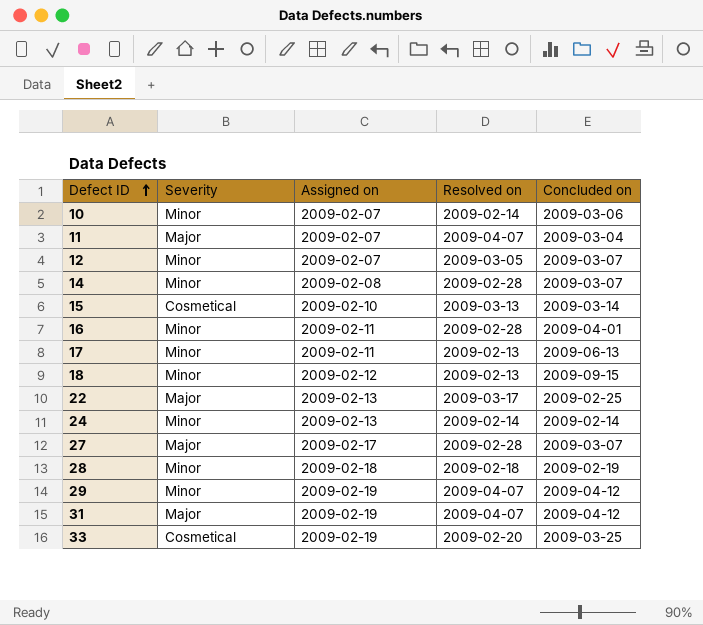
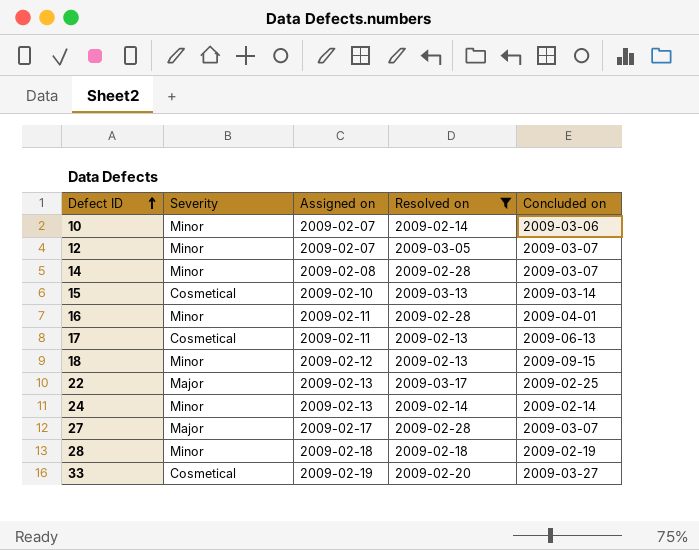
filter: none -> Resolved on != 2009-04-07
17 | Severity: Minor -> Cosmetical
33 | Concluded on: 2009-03-25 -> 2009-03-27

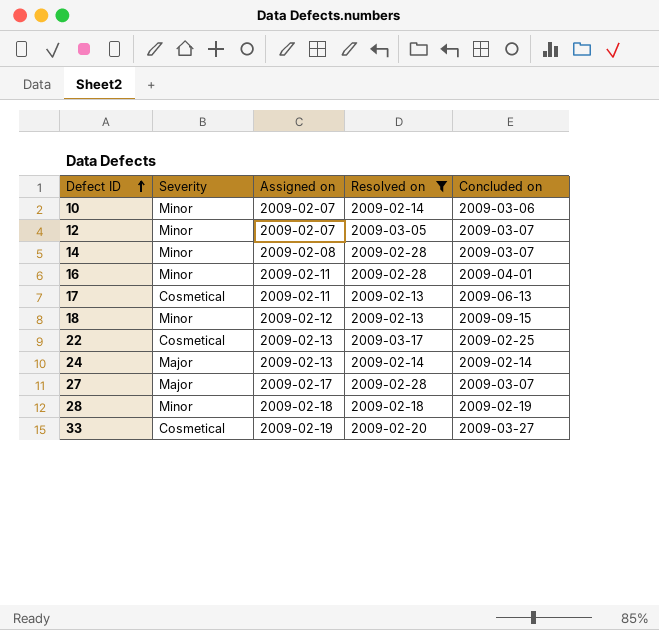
row 15: Cosmetical | 2009-02-10 | 2009-03-13 | 2009-03-14 -> none
22 | Severity: Major -> Cosmetical
24 | Severity: Minor -> Major

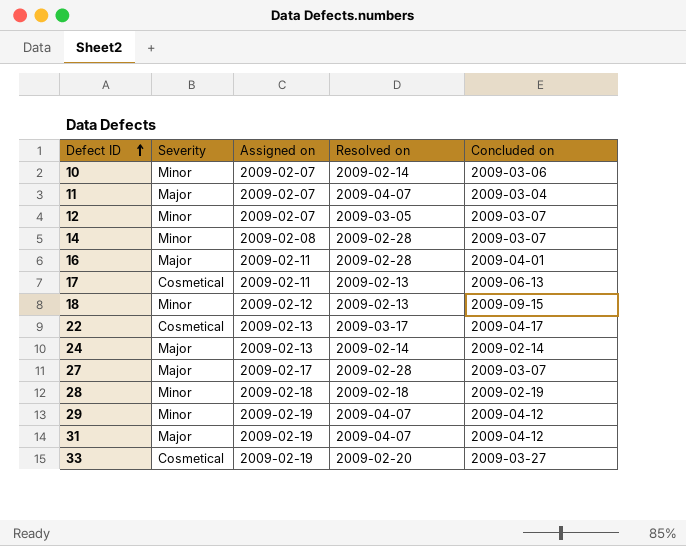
filter: Resolved on != 2009-04-07 -> none
16 | Severity: Minor -> Major
22 | Concluded on: 2009-02-25 -> 2009-04-17

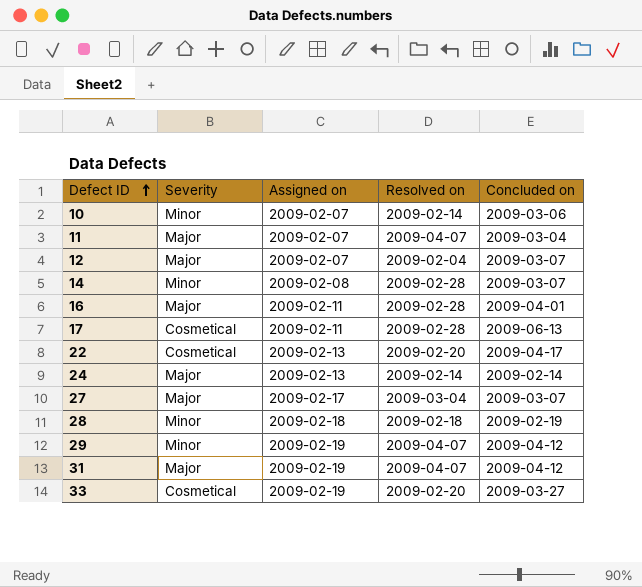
row 18: Minor | 2009-02-12 | 2009-02-13 | 2009-09-15 -> none
12 | Severity: Minor -> Major
12 | Resolved on: 2009-03-05 -> 2009-02-04
17 | Resolved on: 2009-02-13 -> 2009-02-28
22 | Resolved on: 2009-03-17 -> 2009-02-20
27 | Resolved on: 2009-02-28 -> 2009-03-04

